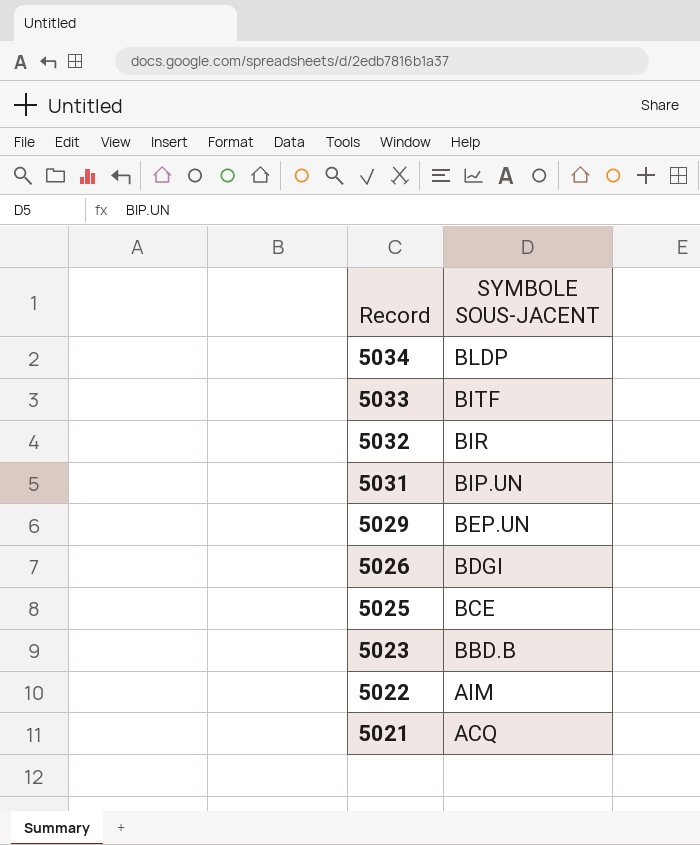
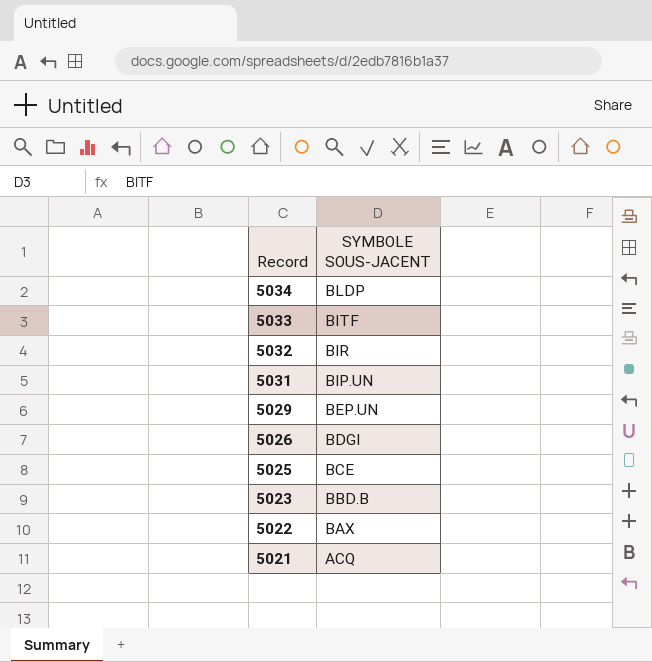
5022 | SYMBOLE SOUS-JACENT: AIM -> BAX

